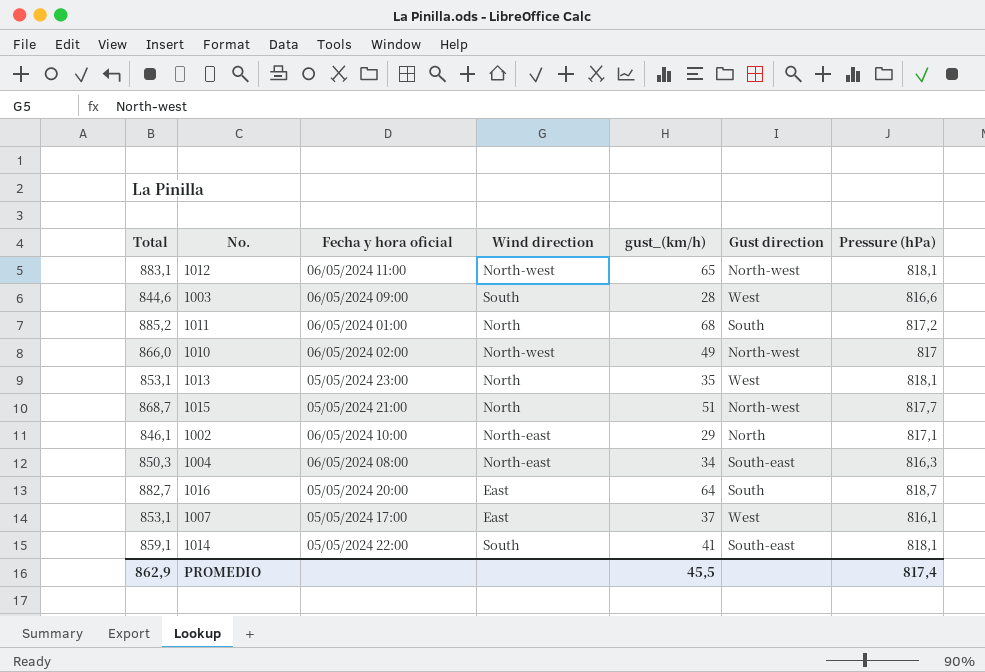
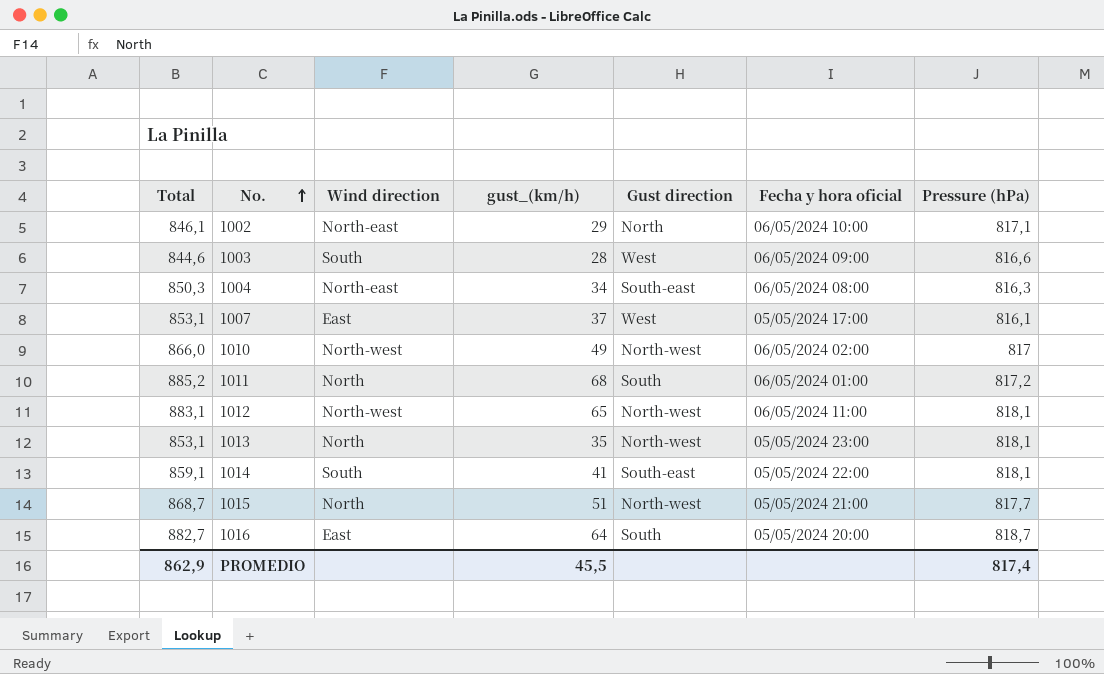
row order: none -> No. ascending
column Fecha y hora oficial | position: 3 -> 6
1013 | Gust direction: West -> North-west

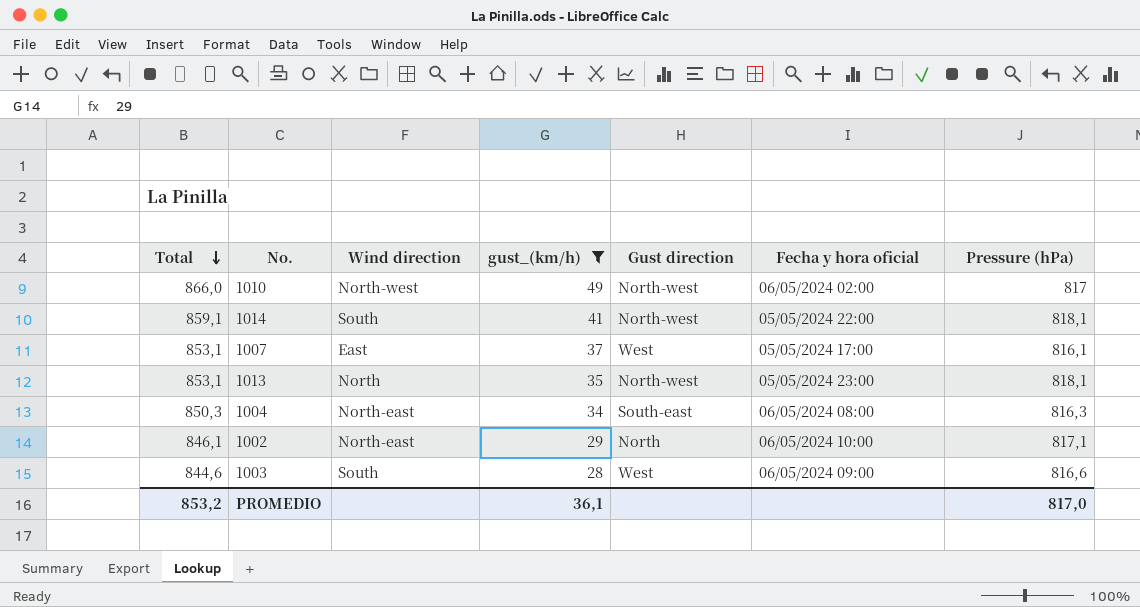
filter: none -> gust_(km/h) <= 49
row order: No. ascending -> Total descending
1014 | Gust direction: South-east -> North-west
PROMEDIO | Total: 862,9 -> 853,2
PROMEDIO | gust_(km/h): 45,5 -> 36,1
PROMEDIO | Pressure (hPa): 817,4 -> 817,0

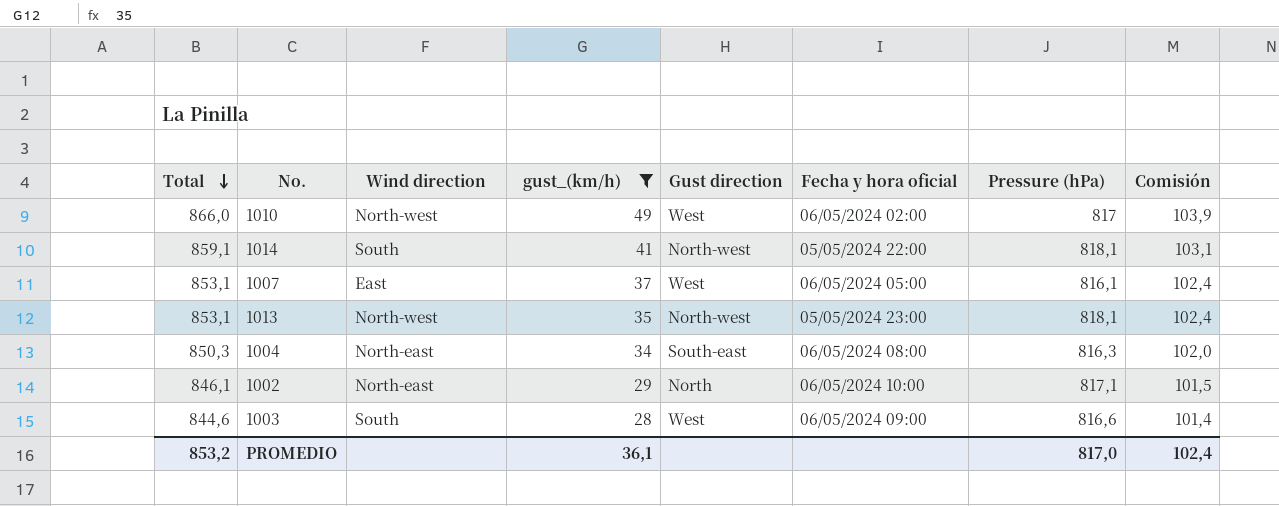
column Comisión | formula: none -> [Total] * 0,12
1010 | Gust direction: North-west -> West
1007 | Fecha y hora oficial: 05/05/2024 17:00 -> 06/05/2024 05:00
1013 | Wind direction: North -> North-west

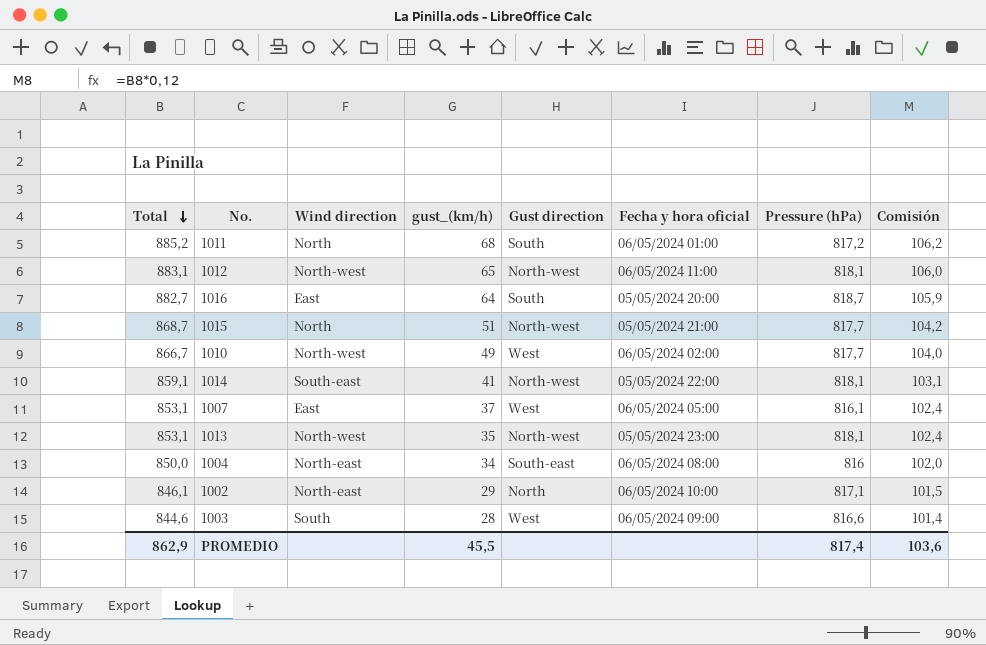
filter: gust_(km/h) <= 49 -> none
1010 | Total: 866,0 -> 866,7
1010 | Pressure (hPa): 817 -> 817,7
1010 | Comisión: 103,9 -> 104,0
1014 | Wind direction: South -> South-east
1004 | Total: 850,3 -> 850,0
1004 | Pressure (hPa): 816,3 -> 816
PROMEDIO | Total: 853,2 -> 862,9
PROMEDIO | gust_(km/h): 36,1 -> 45,5
PROMEDIO | Pressure (hPa): 817,0 -> 817,4
PROMEDIO | Comisión: 102,4 -> 103,6

